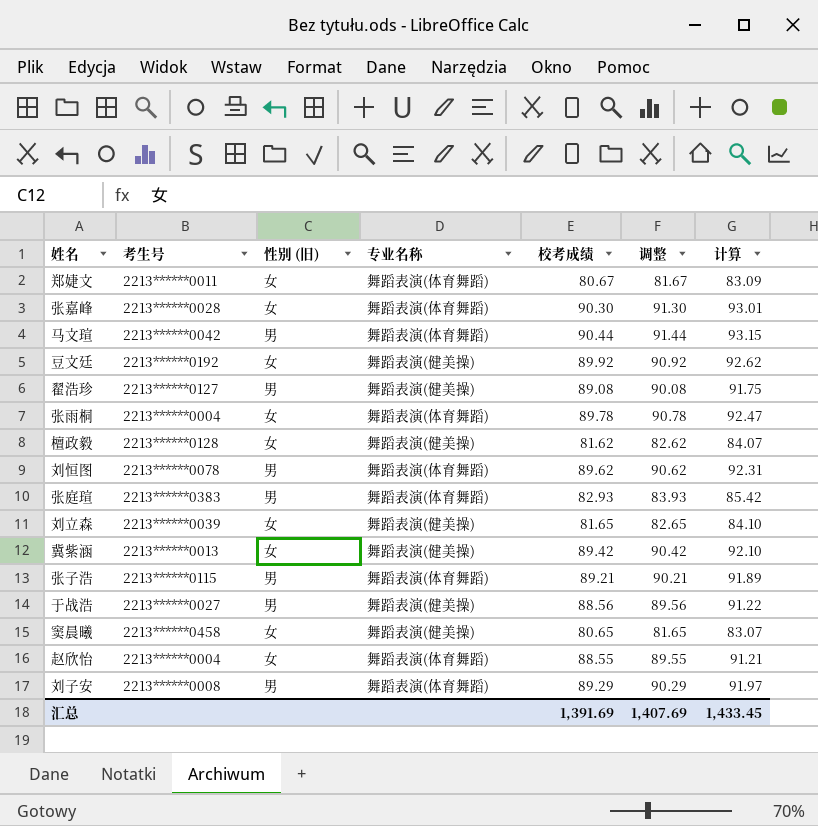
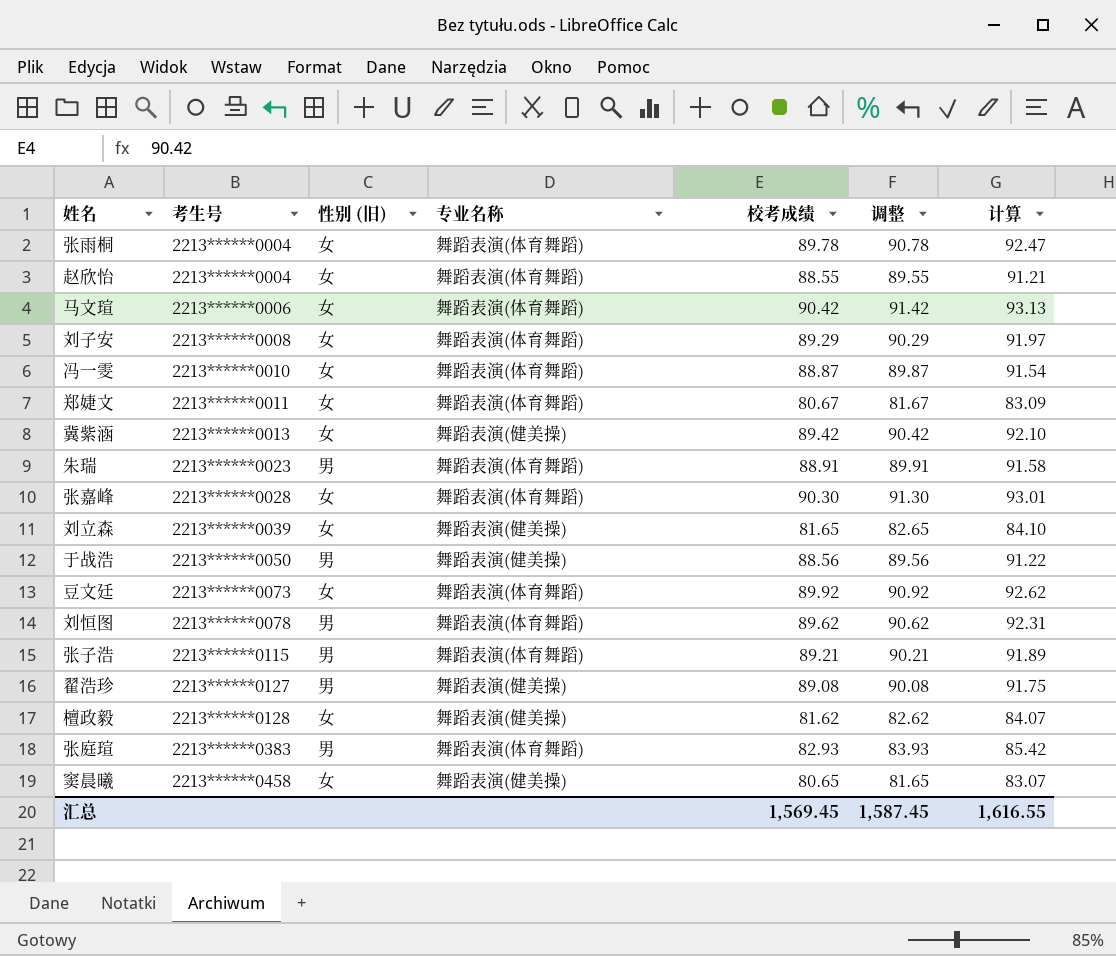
row order: none -> 考生号 ascending
马文瑄 | 考生号: 2213******0042 -> 2213******0006
马文瑄 | 性别 (旧): 男 -> 女
马文瑄 | 校考成绩: 90.44 -> 90.42
马文瑄 | 调整: 91.44 -> 91.42
马文瑄 | 计算: 93.15 -> 93.13
刘子安 | 性别 (旧): 男 -> 女
row 冯一雯: none -> 2213******0010 | 女 | 舞蹈表演(体育舞蹈) | 88.87 | 89.87 | 91.54
row 朱瑞: none -> 2213******0023 | 男 | 舞蹈表演(体育舞蹈) | 88.91 | 89.91 | 91.58
于战浩 | 考生号: 2213******0027 -> 2213******0050
豆文廷 | 考生号: 2213******0192 -> 2213******0073
豆文廷 | 专业名称: 舞蹈表演(健美操) -> 舞蹈表演(体育舞蹈)
汇总 | 校考成绩: 1,391.69 -> 1,569.45
汇总 | 调整: 1,407.69 -> 1,587.45
汇总 | 计算: 1,433.45 -> 1,616.55

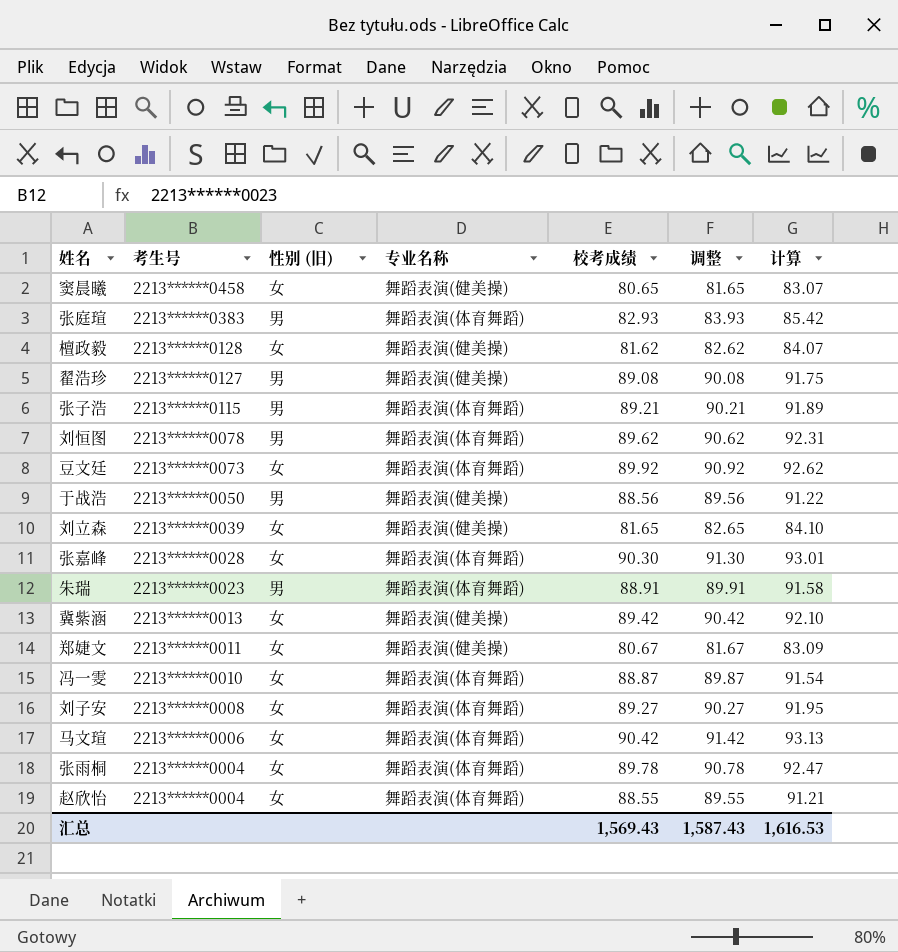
row order: 考生号 ascending -> 考生号 descending
郑婕文 | 专业名称: 舞蹈表演(体育舞蹈) -> 舞蹈表演(健美操)
刘子安 | 校考成绩: 89.29 -> 89.27
刘子安 | 调整: 90.29 -> 90.27
刘子安 | 计算: 91.97 -> 91.95
汇总 | 校考成绩: 1,569.45 -> 1,569.43
汇总 | 调整: 1,587.45 -> 1,587.43
汇总 | 计算: 1,616.55 -> 1,616.53

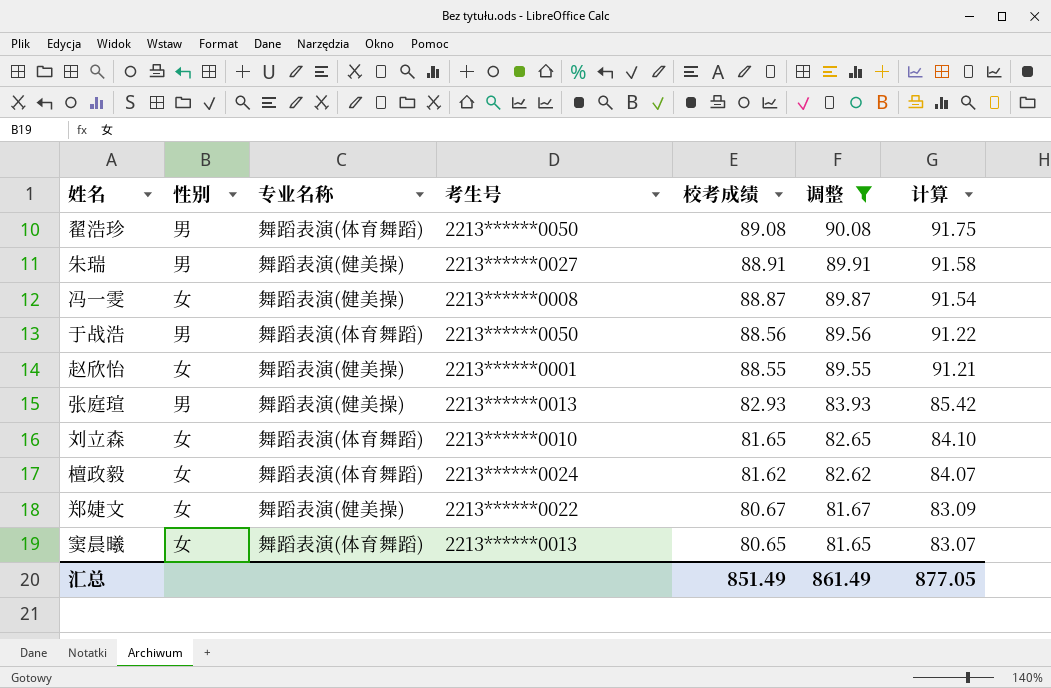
filter: none -> 调整 <= 90.08
row order: 考生号 descending -> 校考成绩 descending
column name: 性别 (旧) -> 性别
column 考生号 | position: 2 -> 4
翟浩珍 | 专业名称: 舞蹈表演(健美操) -> 舞蹈表演(体育舞蹈)
翟浩珍 | 考生号: 2213******0127 -> 2213******0050
朱瑞 | 专业名称: 舞蹈表演(体育舞蹈) -> 舞蹈表演(健美操)
朱瑞 | 考生号: 2213******0023 -> 2213******0027
冯一雯 | 专业名称: 舞蹈表演(体育舞蹈) -> 舞蹈表演(健美操)
冯一雯 | 考生号: 2213******0010 -> 2213******0008
于战浩 | 专业名称: 舞蹈表演(健美操) -> 舞蹈表演(体育舞蹈)
赵欣怡 | 专业名称: 舞蹈表演(体育舞蹈) -> 舞蹈表演(健美操)
赵欣怡 | 考生号: 2213******0004 -> 2213******0001
张庭瑄 | 专业名称: 舞蹈表演(体育舞蹈) -> 舞蹈表演(健美操)
张庭瑄 | 考生号: 2213******0383 -> 2213******0013
刘立森 | 专业名称: 舞蹈表演(健美操) -> 舞蹈表演(体育舞蹈)
刘立森 | 考生号: 2213******0039 -> 2213******0010
檀政毅 | 专业名称: 舞蹈表演(健美操) -> 舞蹈表演(体育舞蹈)
檀政毅 | 考生号: 2213******0128 -> 2213******0024
郑婕文 | 考生号: 2213******0011 -> 2213******0022
窦晨曦 | 专业名称: 舞蹈表演(健美操) -> 舞蹈表演(体育舞蹈)
窦晨曦 | 考生号: 2213******0458 -> 2213******0013
汇总 | 校考成绩: 1,569.43 -> 851.49
汇总 | 调整: 1,587.43 -> 861.49
汇总 | 计算: 1,616.53 -> 877.05

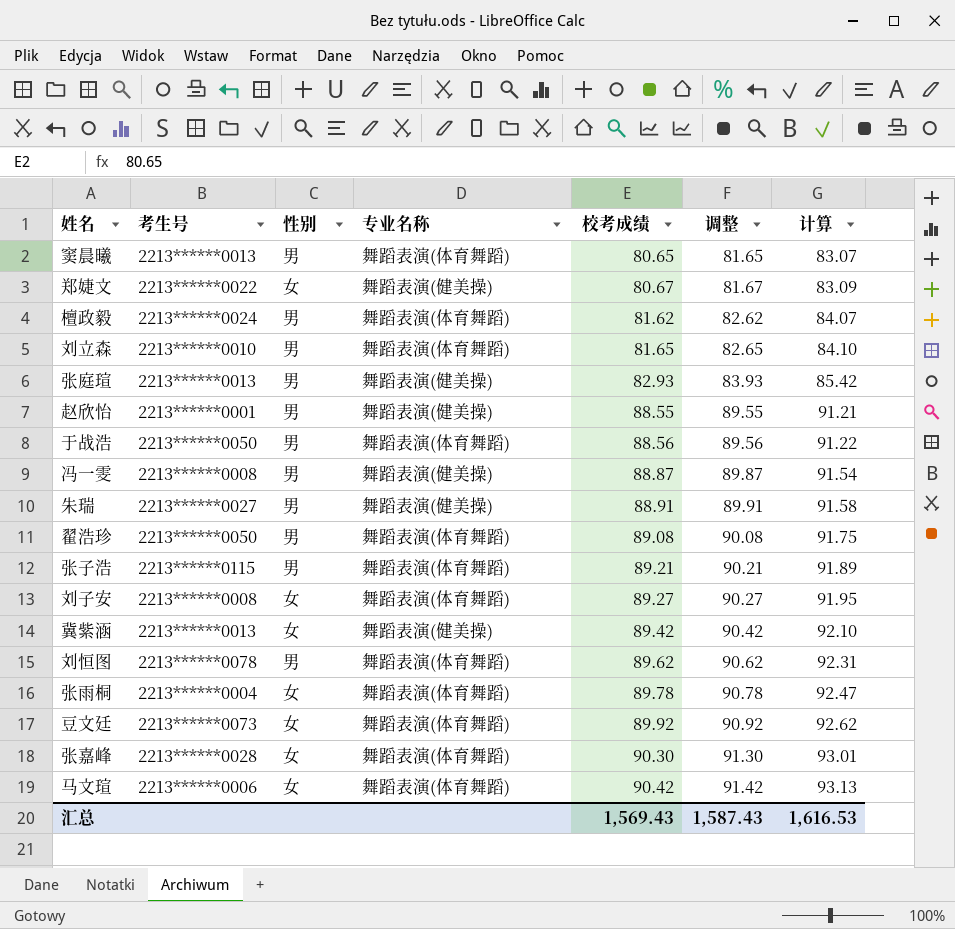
filter: 调整 <= 90.08 -> none
row order: 校考成绩 descending -> 校考成绩 ascending
column 考生号 | position: 4 -> 2
窦晨曦 | 性别: 女 -> 男
檀政毅 | 性别: 女 -> 男
刘立森 | 性别: 女 -> 男
赵欣怡 | 性别: 女 -> 男
冯一雯 | 性别: 女 -> 男
汇总 | 校考成绩: 851.49 -> 1,569.43
汇总 | 调整: 861.49 -> 1,587.43
汇总 | 计算: 877.05 -> 1,616.53

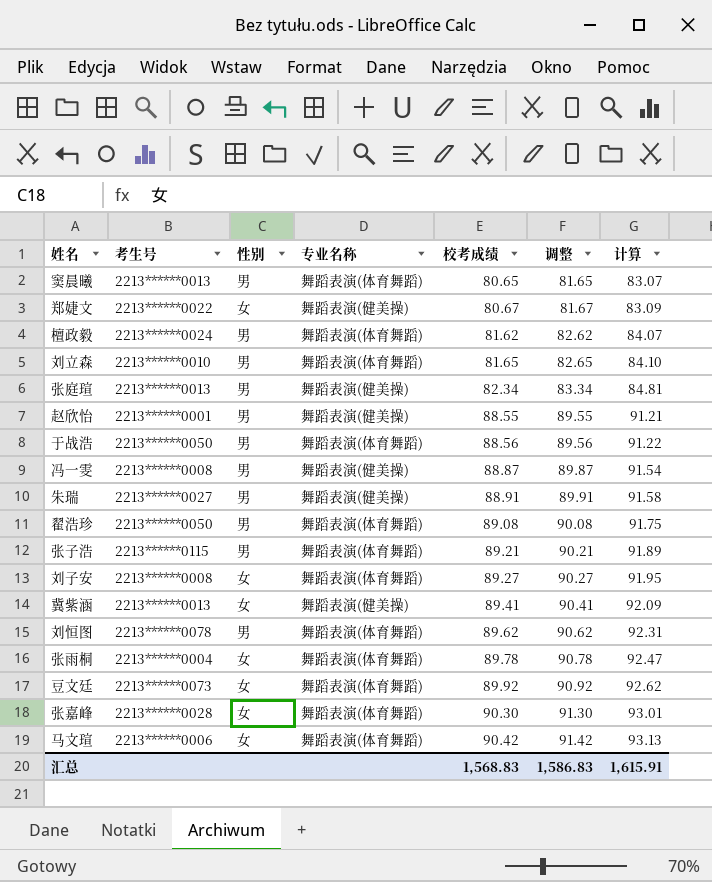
张庭瑄 | 校考成绩: 82.93 -> 82.34
张庭瑄 | 调整: 83.93 -> 83.34
张庭瑄 | 计算: 85.42 -> 84.81
冀紫涵 | 校考成绩: 89.42 -> 89.41
冀紫涵 | 调整: 90.42 -> 90.41
冀紫涵 | 计算: 92.10 -> 92.09
汇总 | 校考成绩: 1,569.43 -> 1,568.83
汇总 | 调整: 1,587.43 -> 1,586.83
汇总 | 计算: 1,616.53 -> 1,615.91

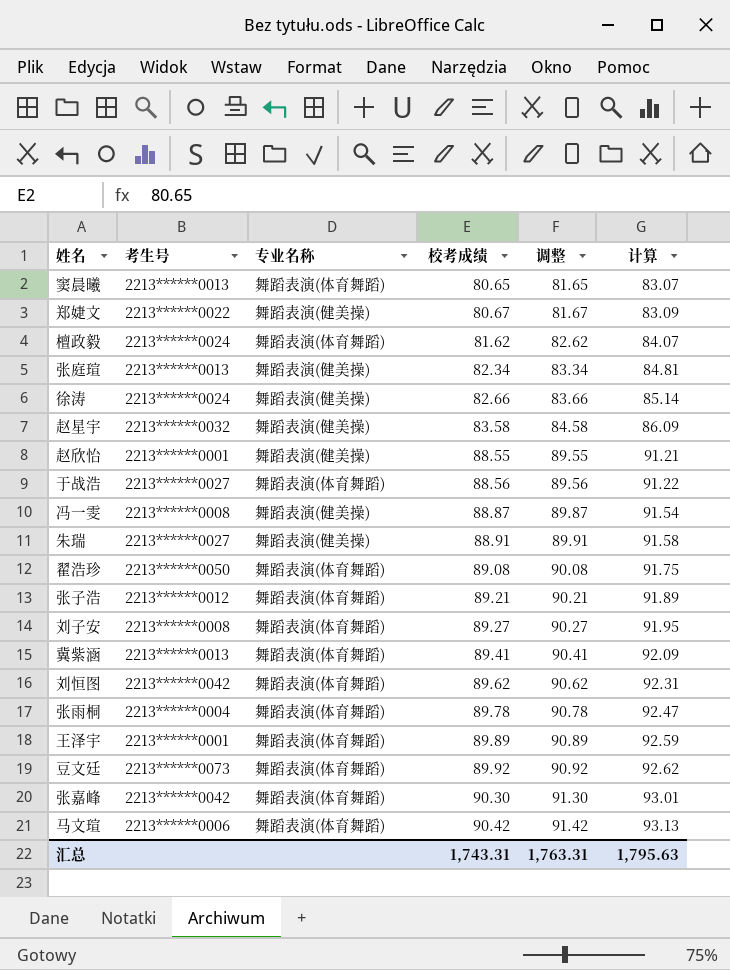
column 性别 | position: 3 -> none
row 刘立森: 2213******0010 | 男 | 舞蹈表演(体育舞蹈) | 81.65 | 82.65 | 84.10 -> none
row 徐涛: none -> 2213******0024 | 舞蹈表演(健美操) | 82.66 | 83.66 | 85.14
row 赵星宇: none -> 2213******0032 | 舞蹈表演(健美操) | 83.58 | 84.58 | 86.09
于战浩 | 考生号: 2213******0050 -> 2213******0027
张子浩 | 考生号: 2213******0115 -> 2213******0012
冀紫涵 | 专业名称: 舞蹈表演(健美操) -> 舞蹈表演(体育舞蹈)
刘恒图 | 考生号: 2213******0078 -> 2213******0042
row 王泽宇: none -> 2213******0001 | 舞蹈表演(体育舞蹈) | 89.89 | 90.89 | 92.59
张嘉峰 | 考生号: 2213******0028 -> 2213******0042
汇总 | 校考成绩: 1,568.83 -> 1,743.31
汇总 | 调整: 1,586.83 -> 1,763.31
汇总 | 计算: 1,615.91 -> 1,795.63

